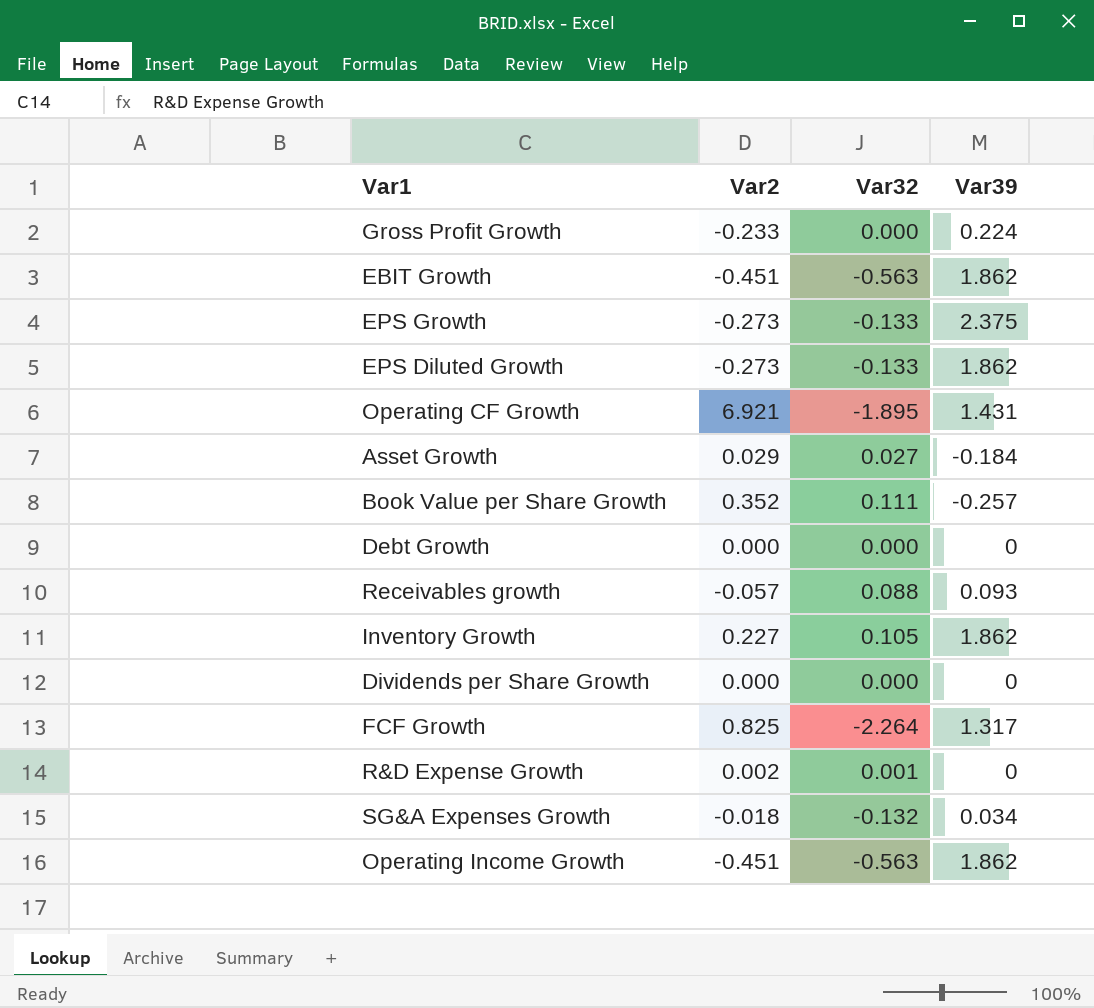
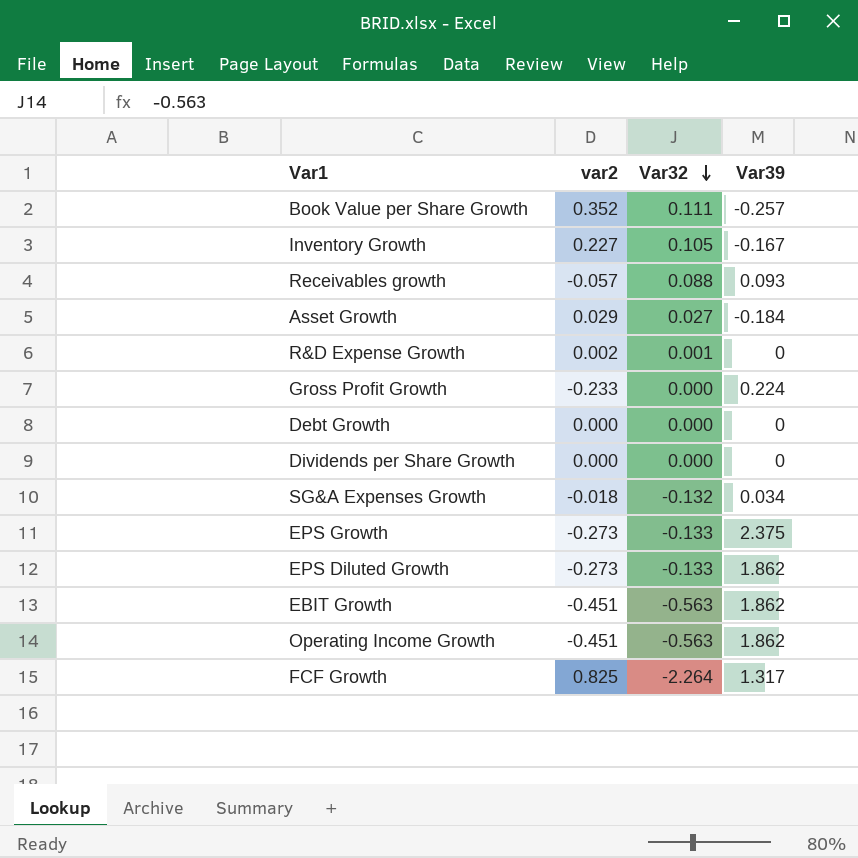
row order: none -> Var32 descending
column name: Var2 -> var2
row Operating CF Growth: 6.921 | -1.895 | 1.431 -> none
Inventory Growth | Var39: 1.862 -> -0.167

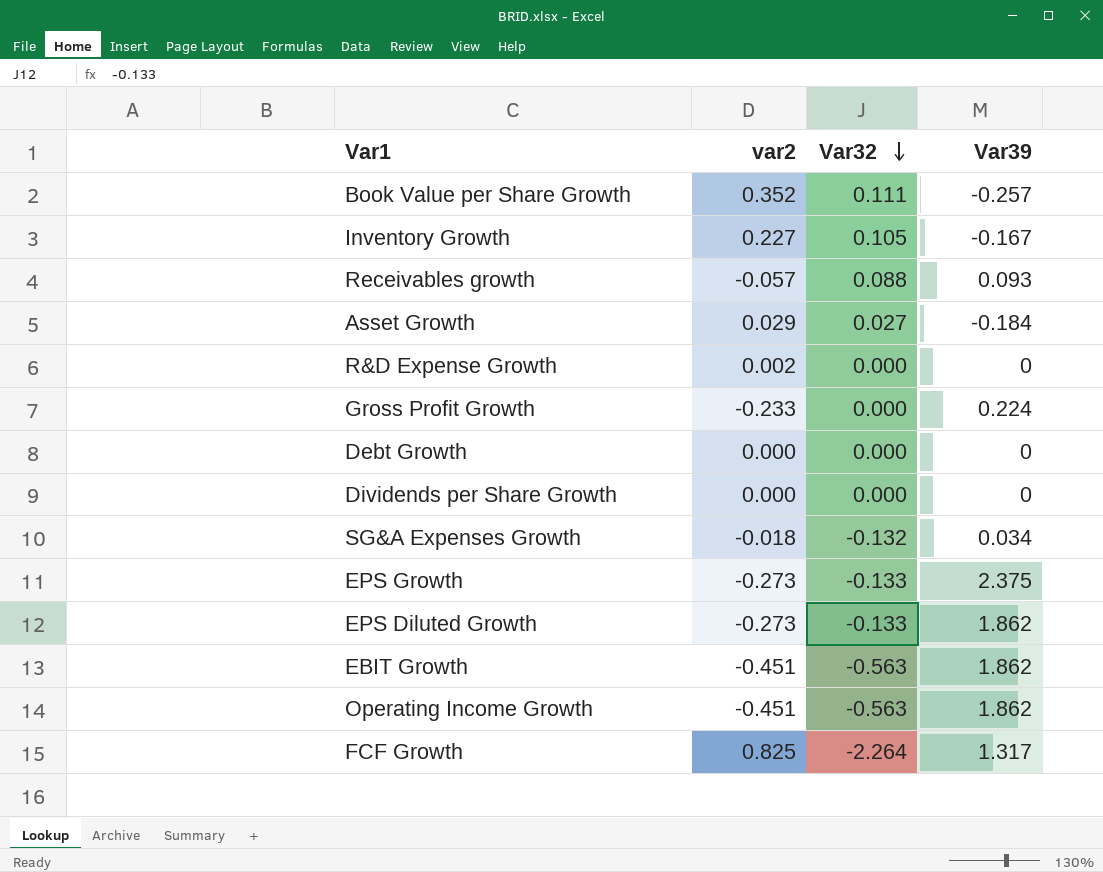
R&D Expense Growth | Var32: 0.001 -> 0.000

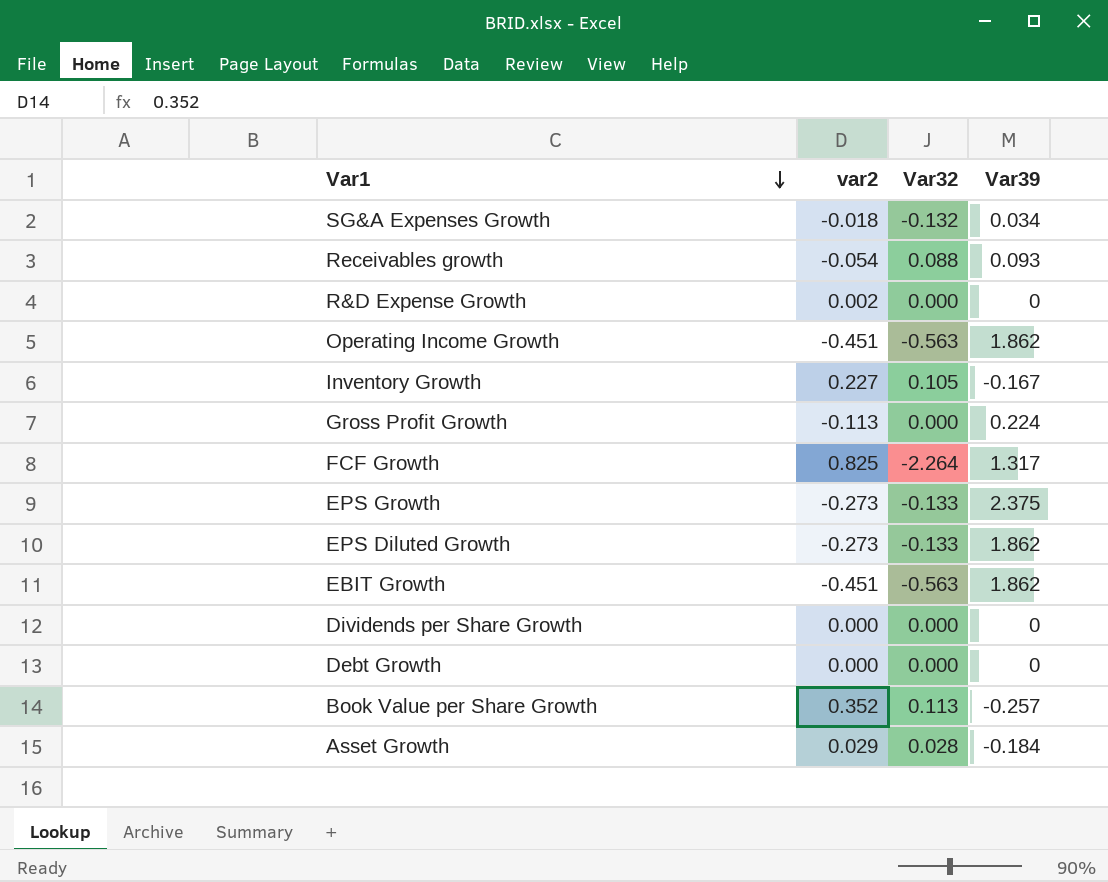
row order: Var32 descending -> Var1 descending
Receivables growth | var2: -0.057 -> -0.054
Gross Profit Growth | var2: -0.233 -> -0.113
Book Value per Share Growth | Var32: 0.111 -> 0.113
Asset Growth | Var32: 0.027 -> 0.028

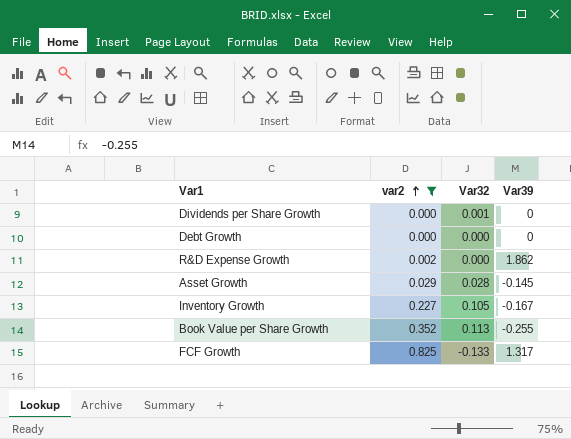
filter: none -> var2 >= 0.000
row order: Var1 descending -> var2 ascending
Dividends per Share Growth | Var32: 0.000 -> 0.001
R&D Expense Growth | Var39: 0 -> 1.862
Asset Growth | Var39: -0.184 -> -0.145
Book Value per Share Growth | Var39: -0.257 -> -0.255
FCF Growth | Var32: -2.264 -> -0.133

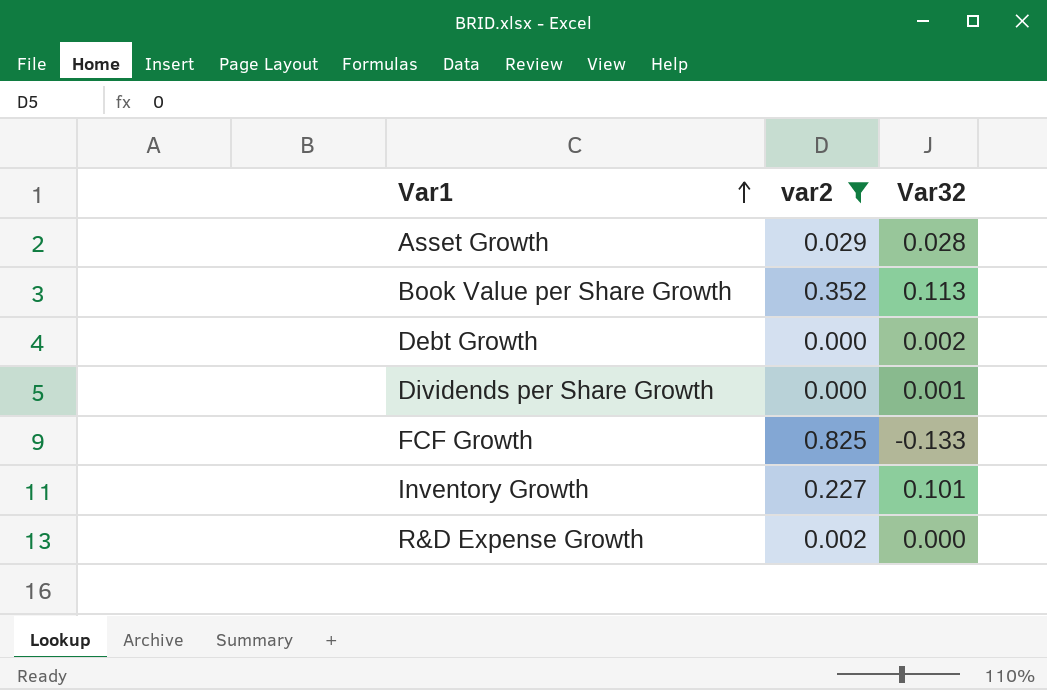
row order: var2 ascending -> Var1 ascending
column Var39 | position: 4 -> none
Debt Growth | Var32: 0.000 -> 0.002
Inventory Growth | Var32: 0.105 -> 0.101

